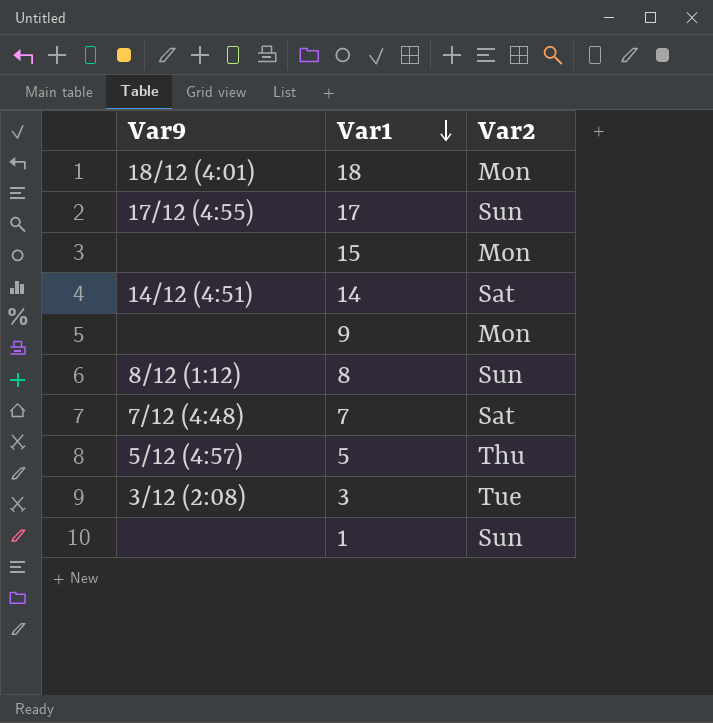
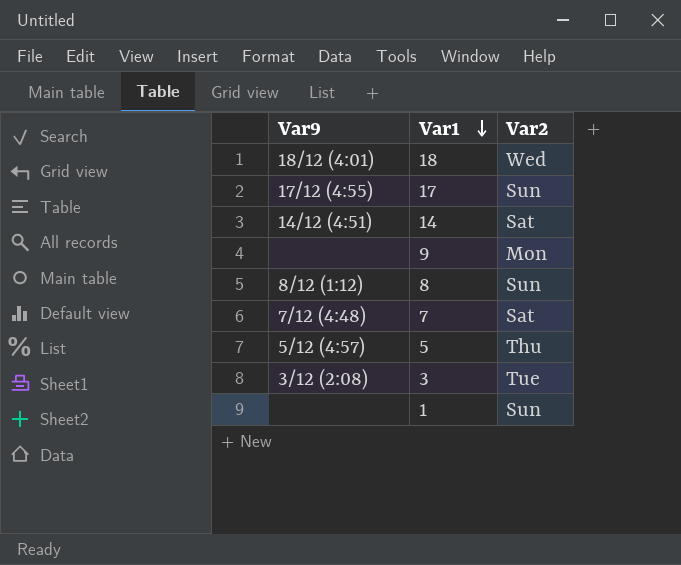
row 15: none | Mon -> none
18 | Var2: Mon -> Wed

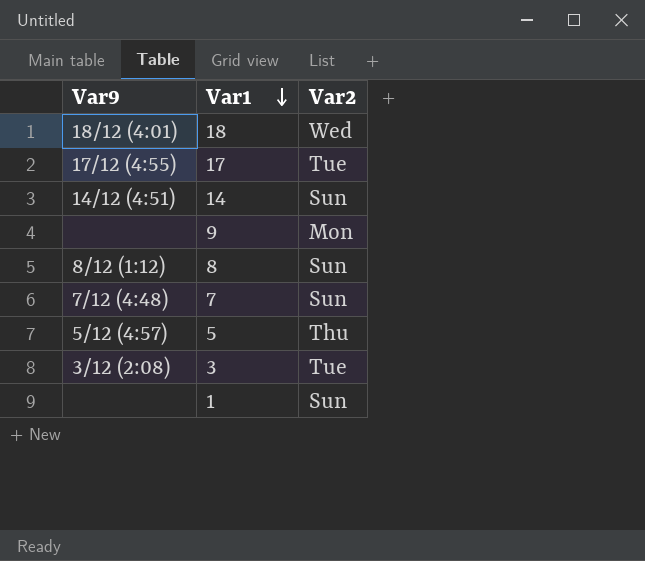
17 | Var2: Sun -> Tue
14 | Var2: Sat -> Sun
7 | Var2: Sat -> Sun

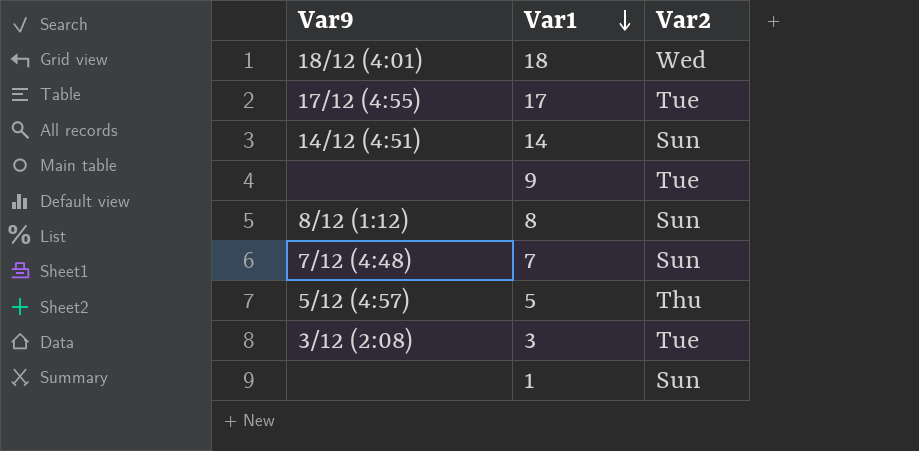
9 | Var2: Mon -> Tue

